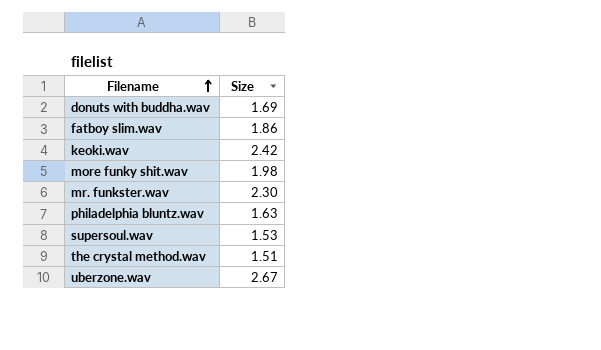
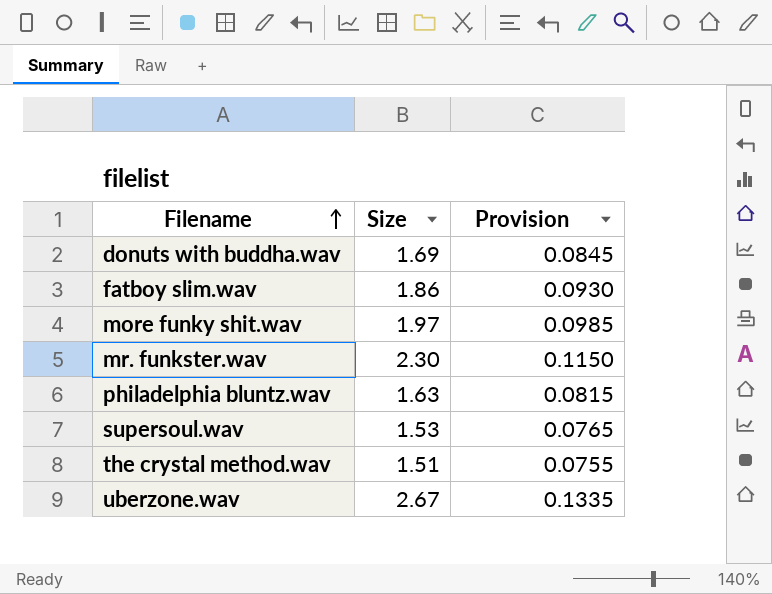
column Provision | formula: none -> [Size] * 0.05
row keoki.wav: 2.42 -> none
more funky shit.wav | Size: 1.98 -> 1.97

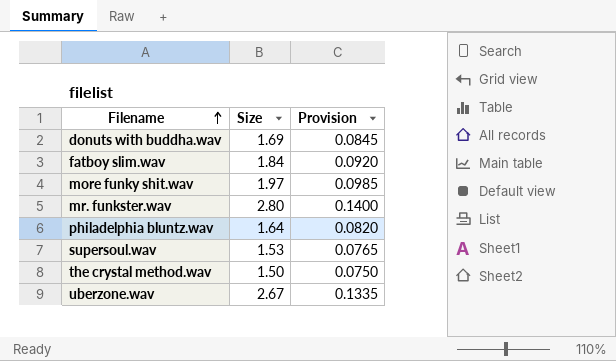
fatboy slim.wav | Size: 1.86 -> 1.84
fatboy slim.wav | Provision: 0.0930 -> 0.0920
mr. funkster.wav | Size: 2.30 -> 2.80
mr. funkster.wav | Provision: 0.1150 -> 0.1400
philadelphia bluntz.wav | Size: 1.63 -> 1.64
philadelphia bluntz.wav | Provision: 0.0815 -> 0.0820
the crystal method.wav | Size: 1.51 -> 1.50
the crystal method.wav | Provision: 0.0755 -> 0.0750

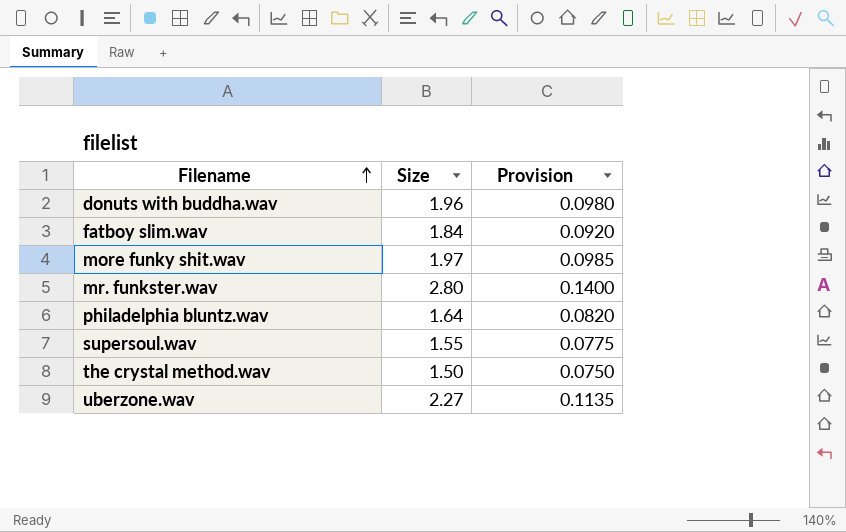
donuts with buddha.wav | Size: 1.69 -> 1.96
donuts with buddha.wav | Provision: 0.0845 -> 0.0980
supersoul.wav | Size: 1.53 -> 1.55
supersoul.wav | Provision: 0.0765 -> 0.0775
uberzone.wav | Size: 2.67 -> 2.27
uberzone.wav | Provision: 0.1335 -> 0.1135

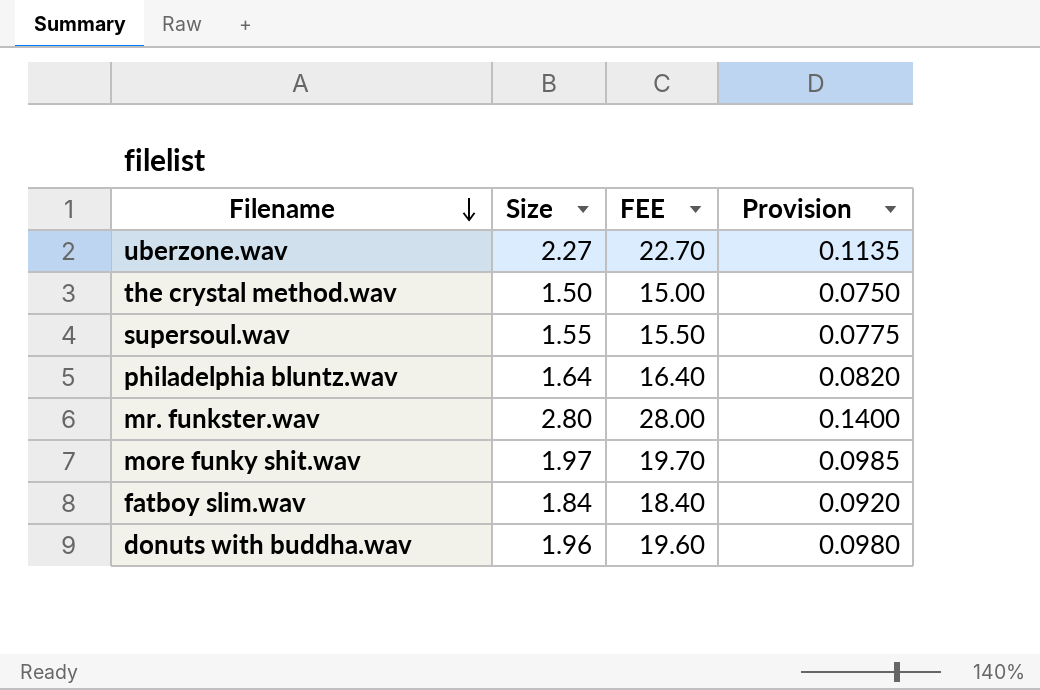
row order: Filename ascending -> Filename descending
column FEE | formula: none -> [Size] * 10

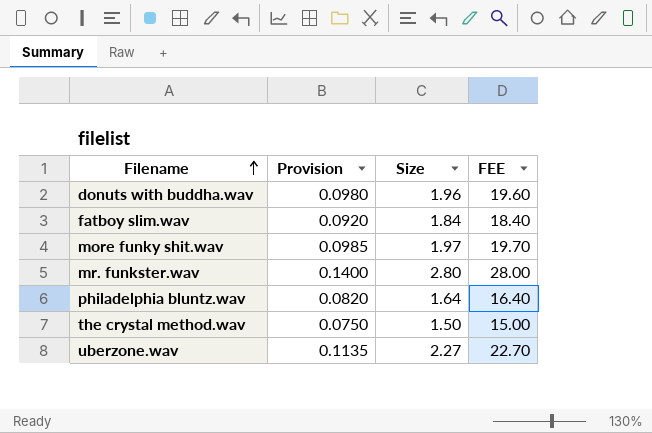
row order: Filename descending -> Filename ascending
column Provision | position: 4 -> 2
row supersoul.wav: 1.55 | 15.50 | 0.0775 -> none

